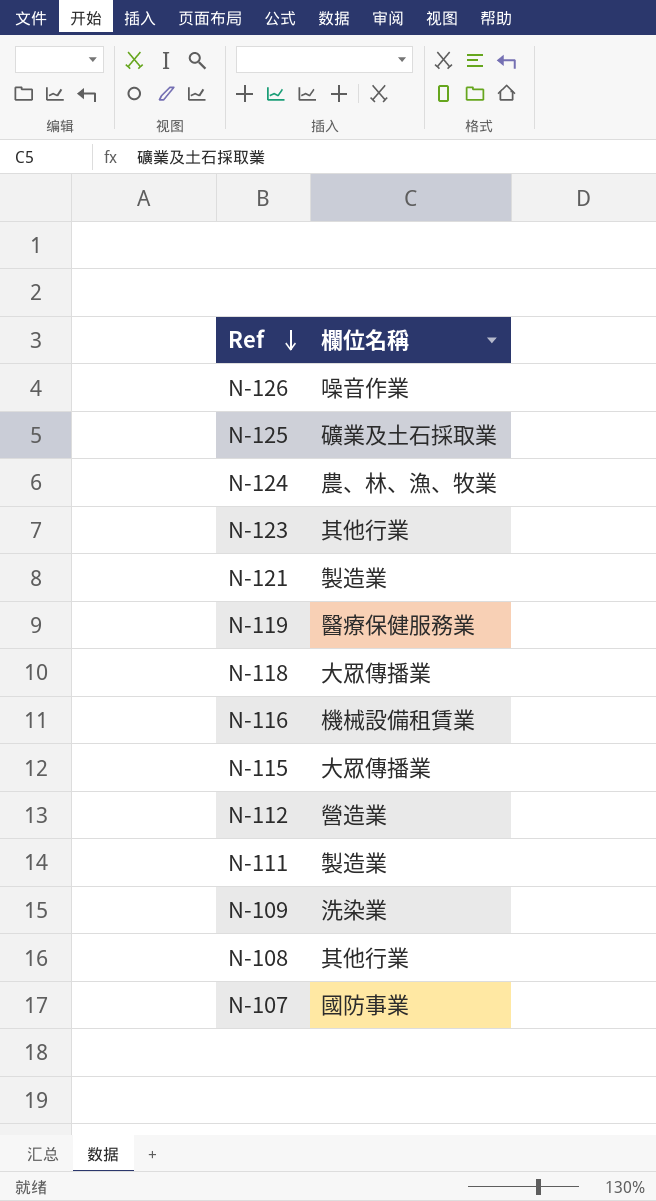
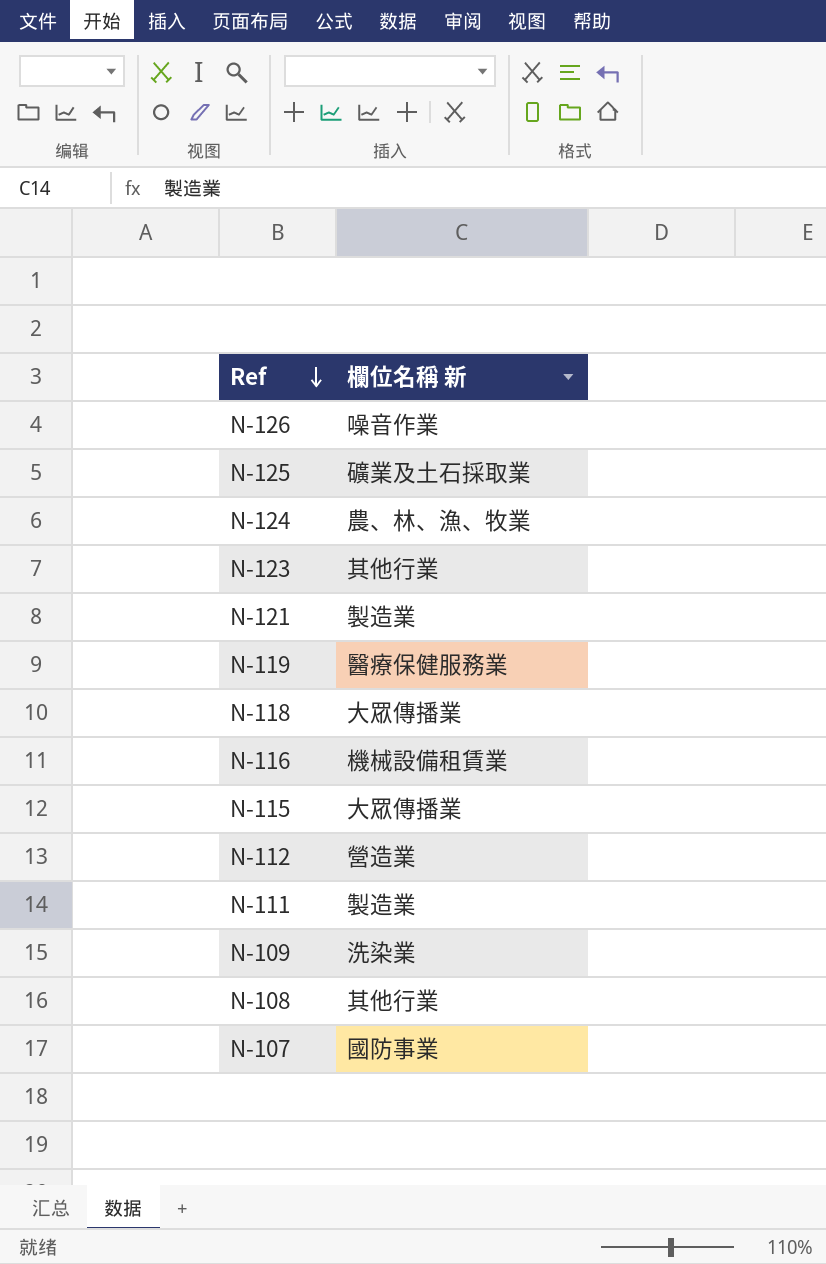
column name: 欄位名稱 -> 欄位名稱 新

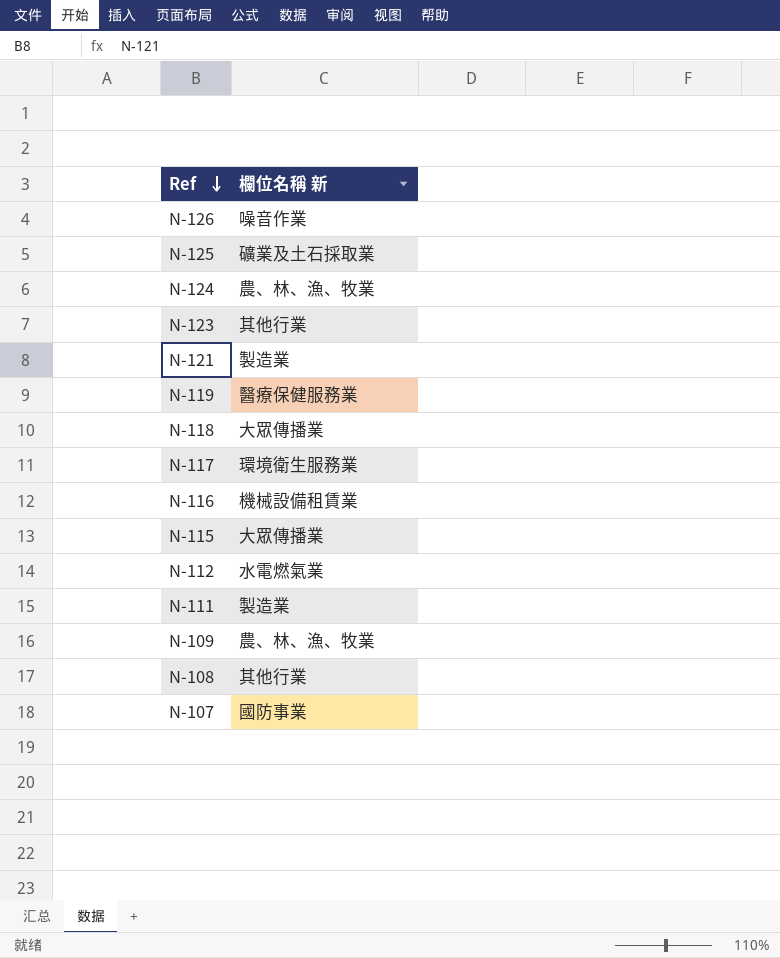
row N-117: none -> 環境衛生服務業
N-112 | 欄位名稱 新: 營造業 -> 水電燃氣業
N-109 | 欄位名稱 新: 洗染業 -> 農、林、漁、牧業

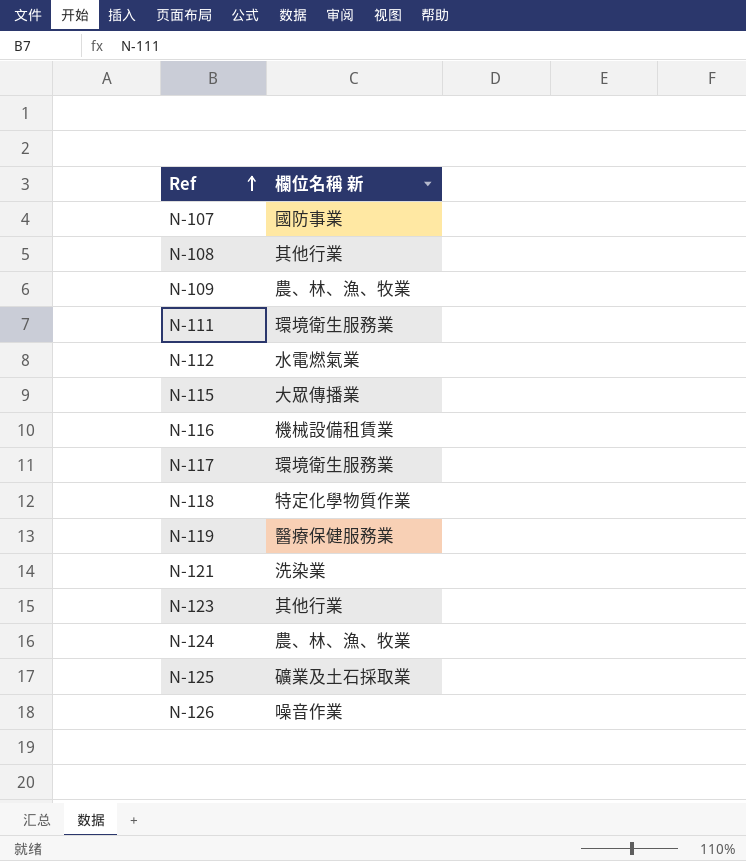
row order: Ref descending -> Ref ascending
N-111 | 欄位名稱 新: 製造業 -> 環境衛生服務業
N-118 | 欄位名稱 新: 大眾傳播業 -> 特定化學物質作業
N-121 | 欄位名稱 新: 製造業 -> 洗染業

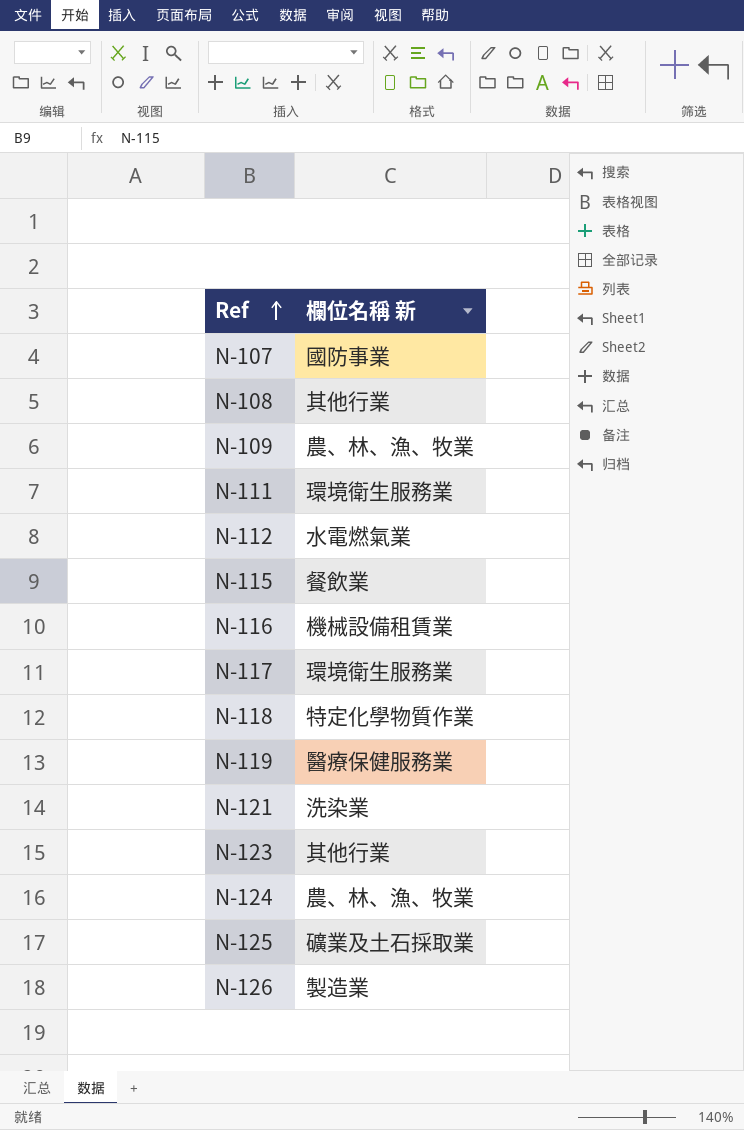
N-115 | 欄位名稱 新: 大眾傳播業 -> 餐飲業
N-126 | 欄位名稱 新: 噪音作業 -> 製造業

